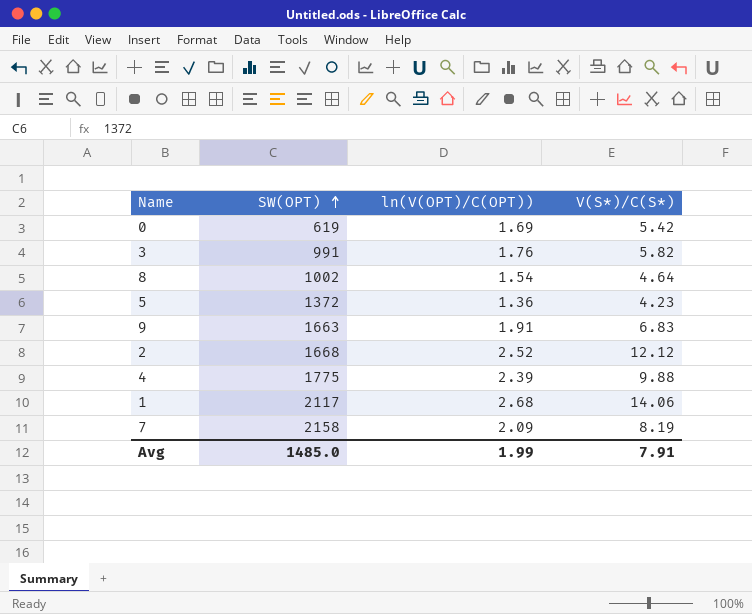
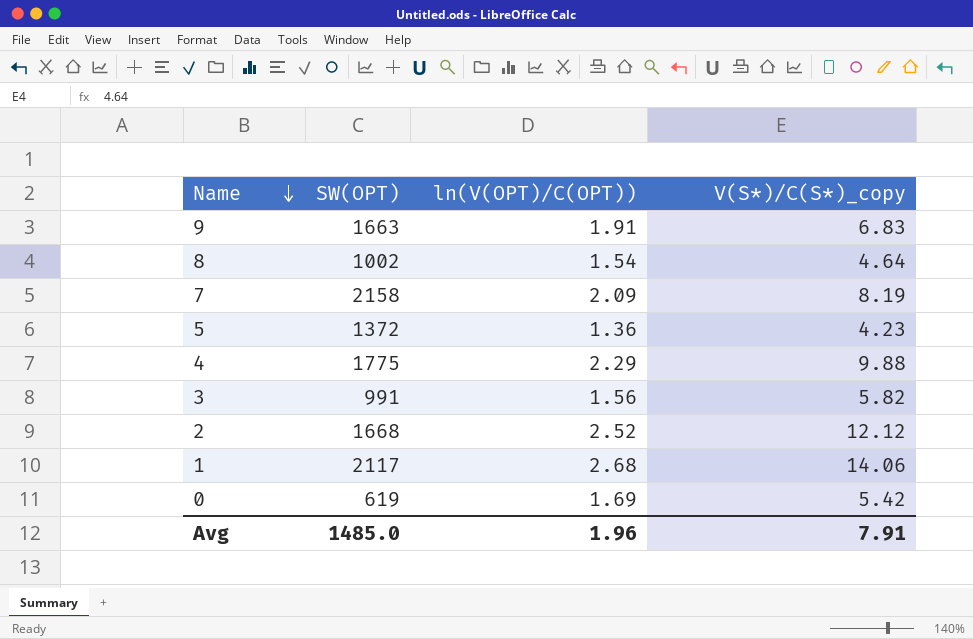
row order: SW(OPT) ascending -> Name descending
column name: V(S*)/C(S*) -> V(S*)/C(S*)_copy
4 | ln(V(OPT)/C(OPT)): 2.39 -> 2.29
3 | ln(V(OPT)/C(OPT)): 1.76 -> 1.56
Avg | ln(V(OPT)/C(OPT)): 1.99 -> 1.96

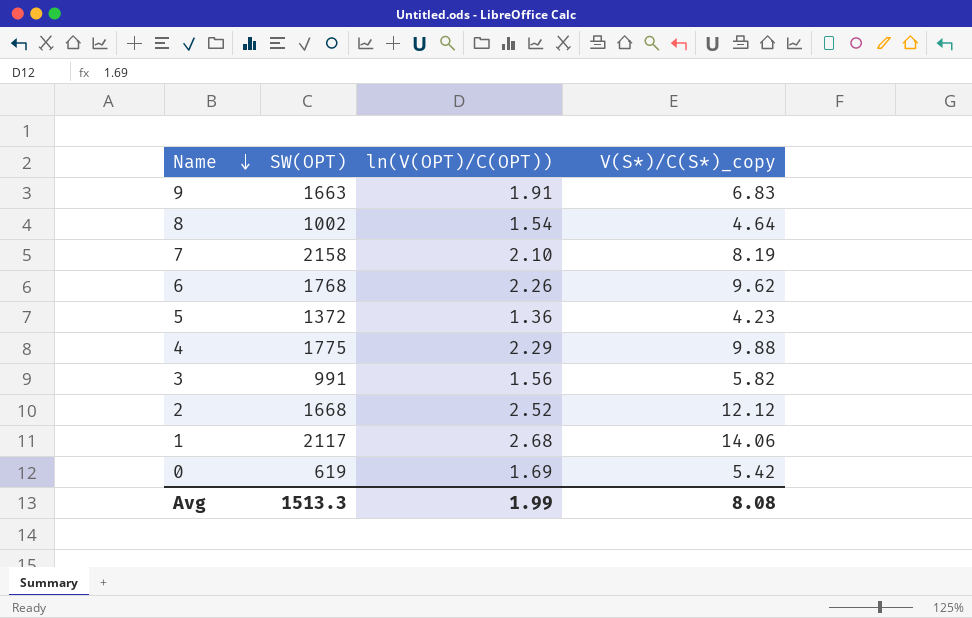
7 | ln(V(OPT)/C(OPT)): 2.09 -> 2.10
row 6: none -> 1768 | 2.26 | 9.62
Avg | SW(OPT): 1485.0 -> 1513.3
Avg | ln(V(OPT)/C(OPT)): 1.96 -> 1.99
Avg | V(S*)/C(S*)_copy: 7.91 -> 8.08

